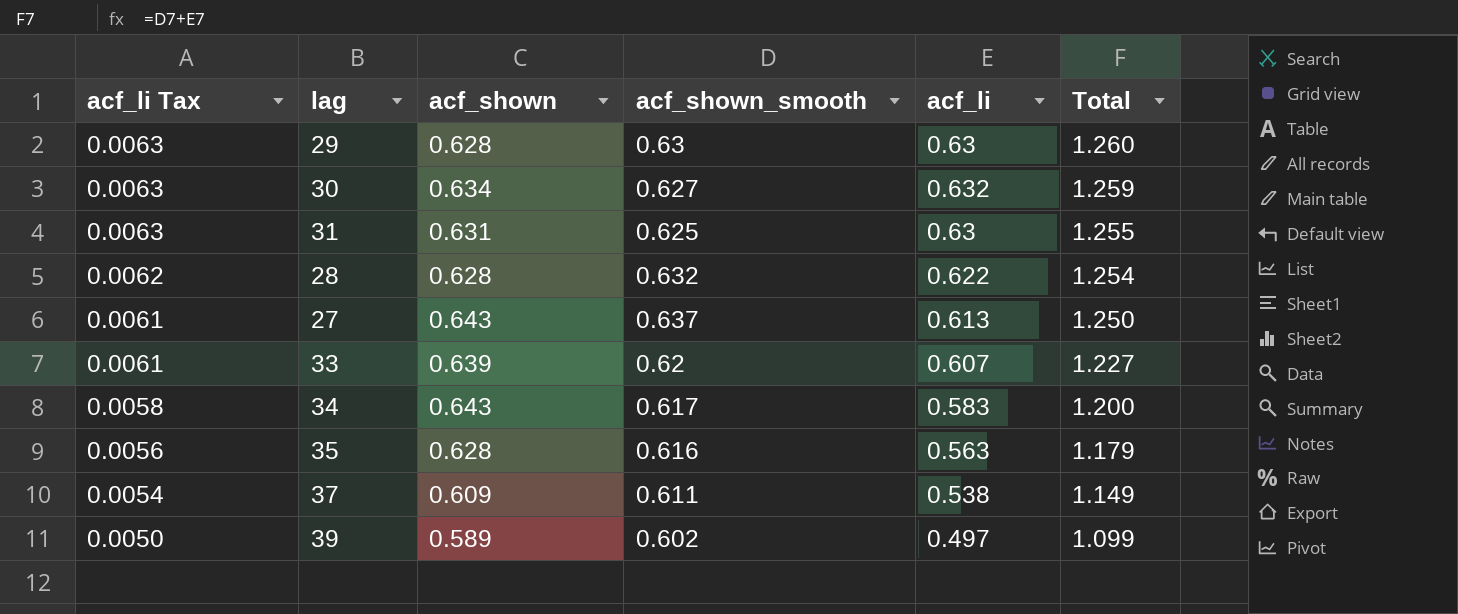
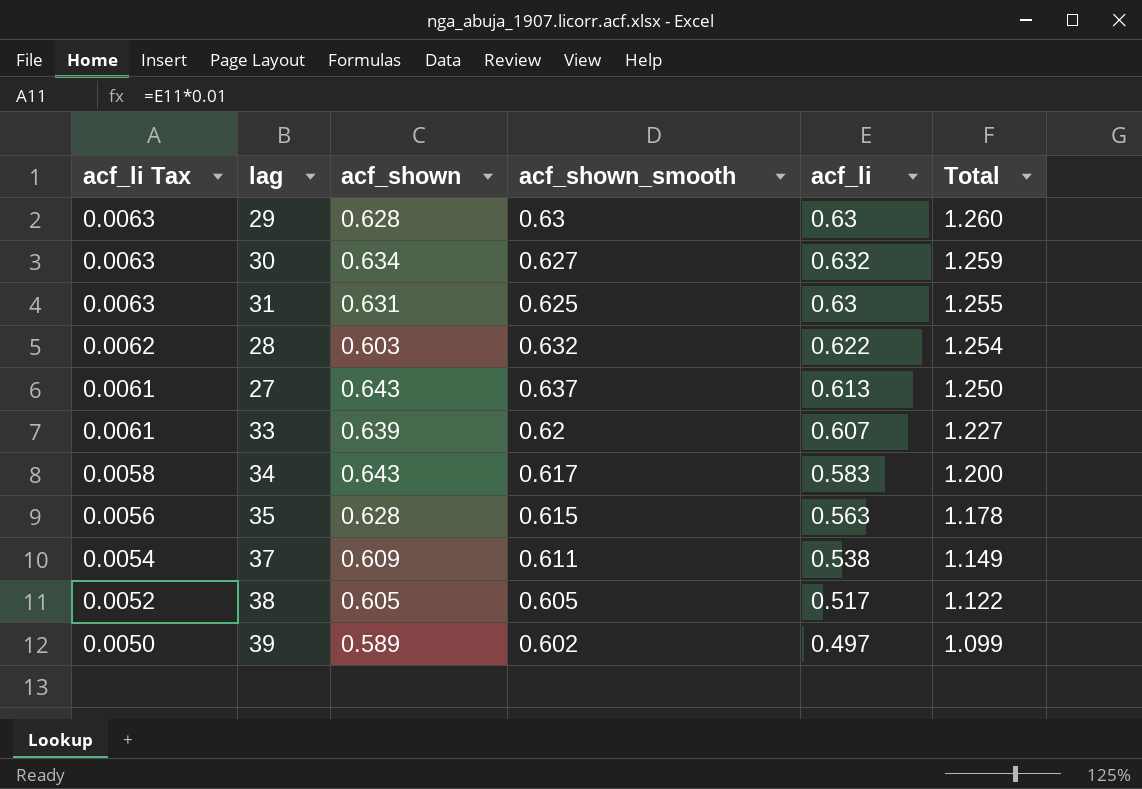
28 | acf_shown: 0.628 -> 0.603
35 | acf_shown_smooth: 0.616 -> 0.615
35 | Total: 1.179 -> 1.178
row 38: none -> 0.0052 | 0.605 | 0.605 | 0.517 | 1.122

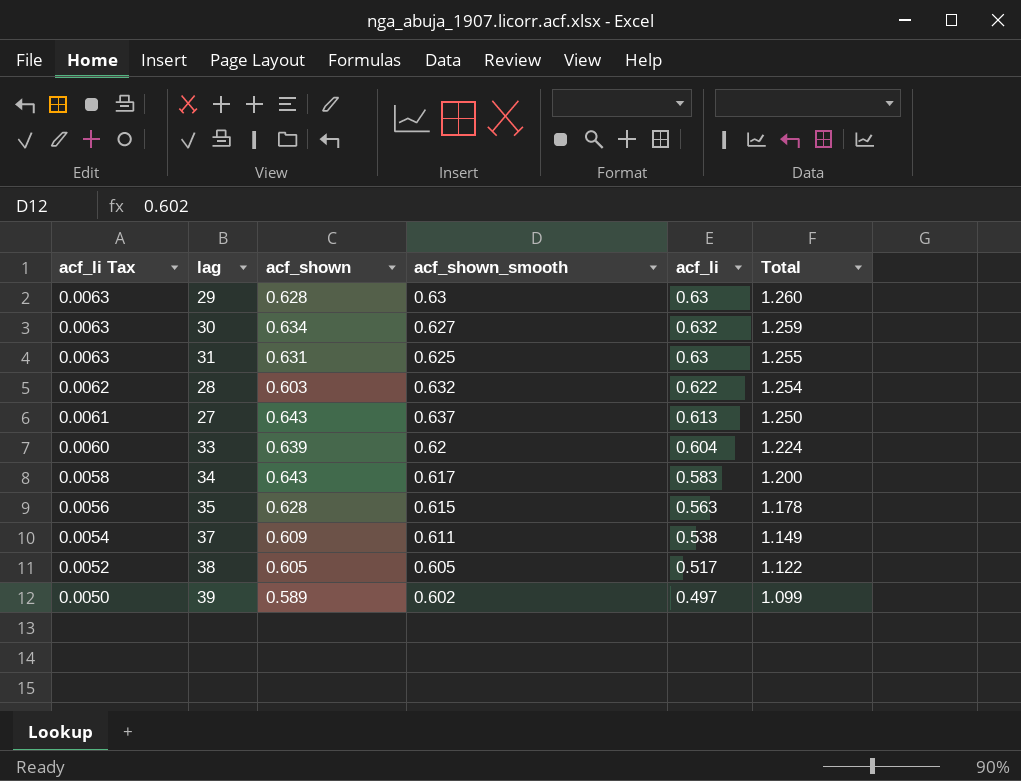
33 | acf_li Tax: 0.0061 -> 0.0060
33 | acf_li: 0.607 -> 0.604
33 | Total: 1.227 -> 1.224

